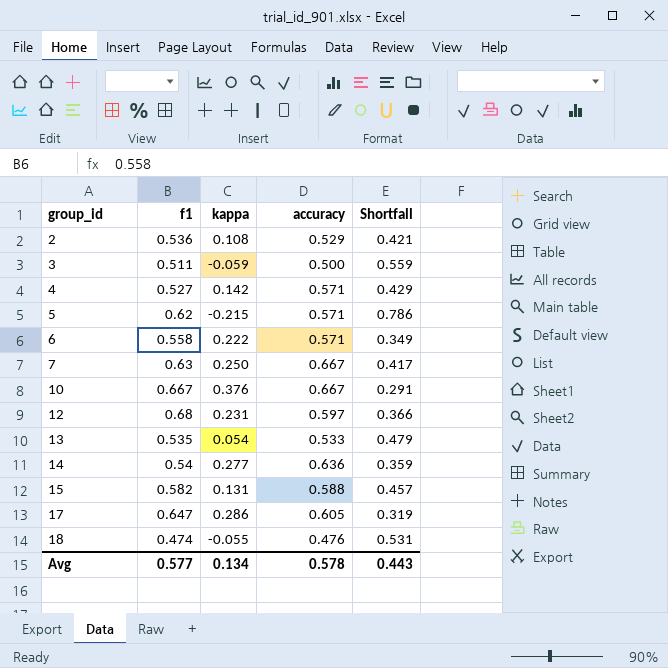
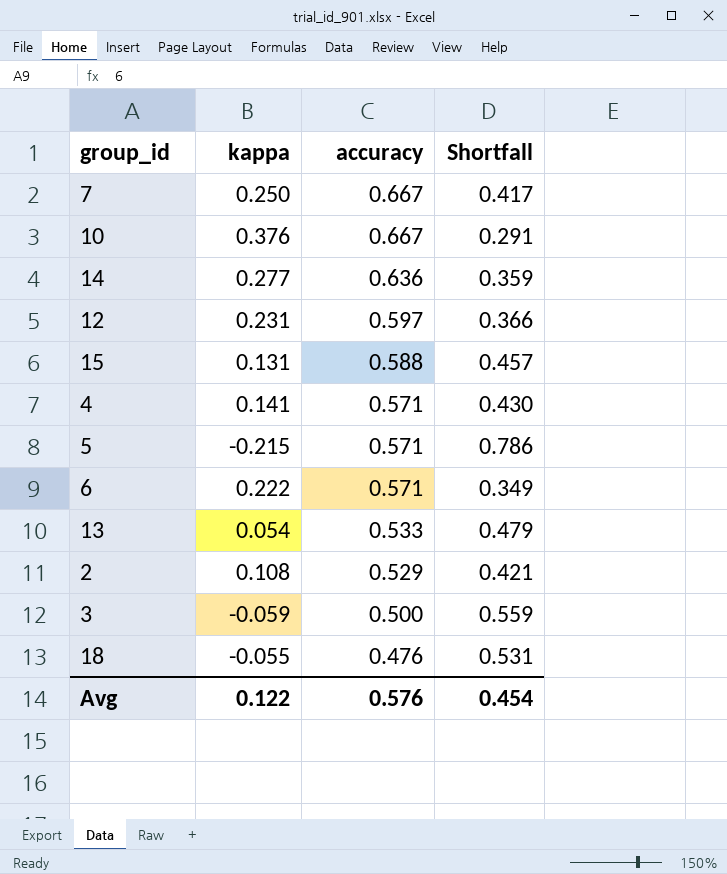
row order: group_id ascending -> accuracy descending
column f1 | position: 2 -> none
row 17: 0.647 | 0.286 | 0.605 | 0.319 -> none
4 | kappa: 0.142 -> 0.141
4 | Shortfall: 0.429 -> 0.430
Avg | kappa: 0.134 -> 0.122
Avg | accuracy: 0.578 -> 0.576
Avg | Shortfall: 0.443 -> 0.454

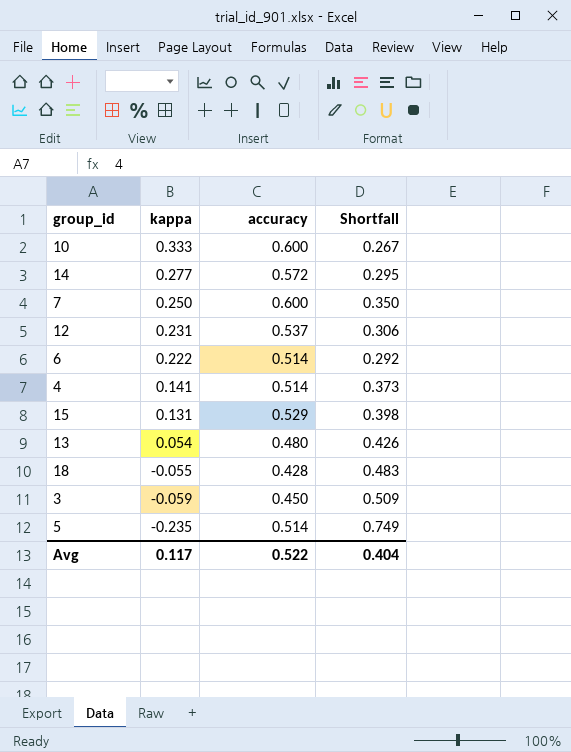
row order: accuracy descending -> kappa descending
row 2: 0.108 | 0.529 | 0.421 -> none
10 | kappa: 0.376 -> 0.333
10 | accuracy: 0.667 -> 0.600
10 | Shortfall: 0.291 -> 0.267
14 | accuracy: 0.636 -> 0.572
14 | Shortfall: 0.359 -> 0.295
7 | accuracy: 0.667 -> 0.600
7 | Shortfall: 0.417 -> 0.350
12 | accuracy: 0.597 -> 0.537
12 | Shortfall: 0.366 -> 0.306
6 | accuracy: 0.571 -> 0.514
6 | Shortfall: 0.349 -> 0.292
4 | accuracy: 0.571 -> 0.514
4 | Shortfall: 0.430 -> 0.373
15 | accuracy: 0.588 -> 0.529
15 | Shortfall: 0.457 -> 0.398
13 | accuracy: 0.533 -> 0.480
13 | Shortfall: 0.479 -> 0.426
18 | accuracy: 0.476 -> 0.428
18 | Shortfall: 0.531 -> 0.483
3 | accuracy: 0.500 -> 0.450
3 | Shortfall: 0.559 -> 0.509
5 | kappa: -0.215 -> -0.235
5 | accuracy: 0.571 -> 0.514
5 | Shortfall: 0.786 -> 0.749
Avg | kappa: 0.122 -> 0.117
Avg | accuracy: 0.576 -> 0.522
Avg | Shortfall: 0.454 -> 0.404

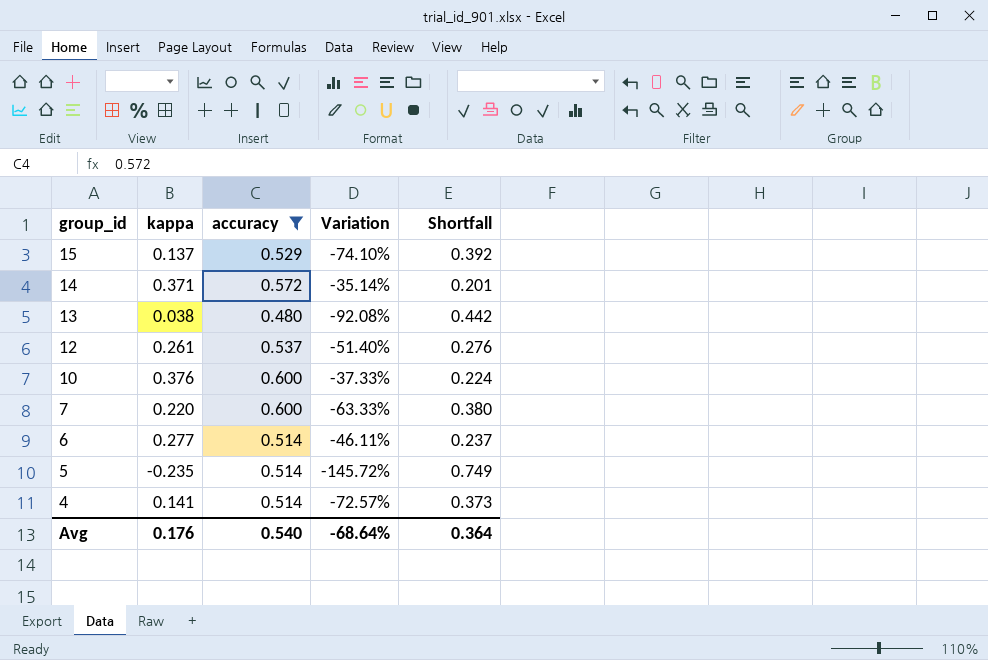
filter: none -> accuracy >= 0.480
row order: kappa descending -> group_id descending
column Variation | formula: none -> ([kappa] - [accuracy]) / [accuracy]
15 | kappa: 0.131 -> 0.137
15 | Shortfall: 0.398 -> 0.392
14 | kappa: 0.277 -> 0.371
14 | Shortfall: 0.295 -> 0.201
13 | kappa: 0.054 -> 0.038
13 | Shortfall: 0.426 -> 0.442
12 | kappa: 0.231 -> 0.261
12 | Shortfall: 0.306 -> 0.276
10 | kappa: 0.333 -> 0.376
10 | Shortfall: 0.267 -> 0.224
7 | kappa: 0.250 -> 0.220
7 | Shortfall: 0.350 -> 0.380
6 | kappa: 0.222 -> 0.277
6 | Shortfall: 0.292 -> 0.237
Avg | kappa: 0.117 -> 0.176
Avg | accuracy: 0.522 -> 0.540
Avg | Shortfall: 0.404 -> 0.364

